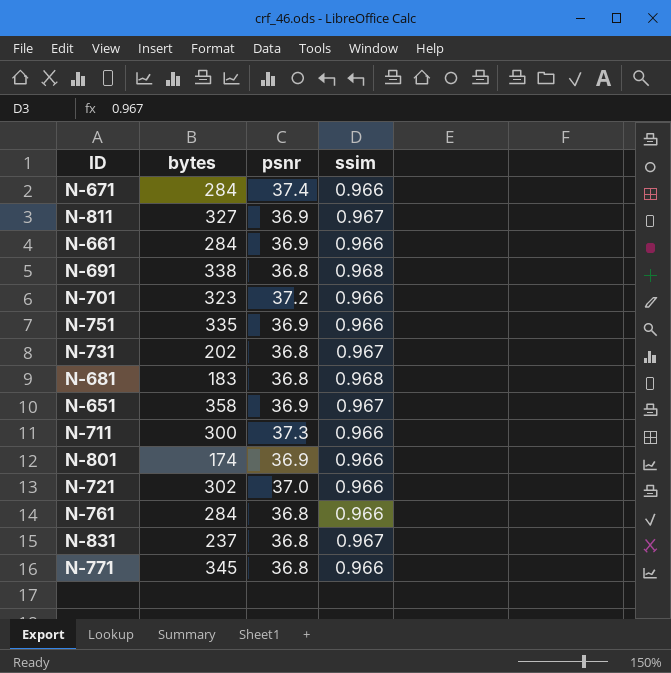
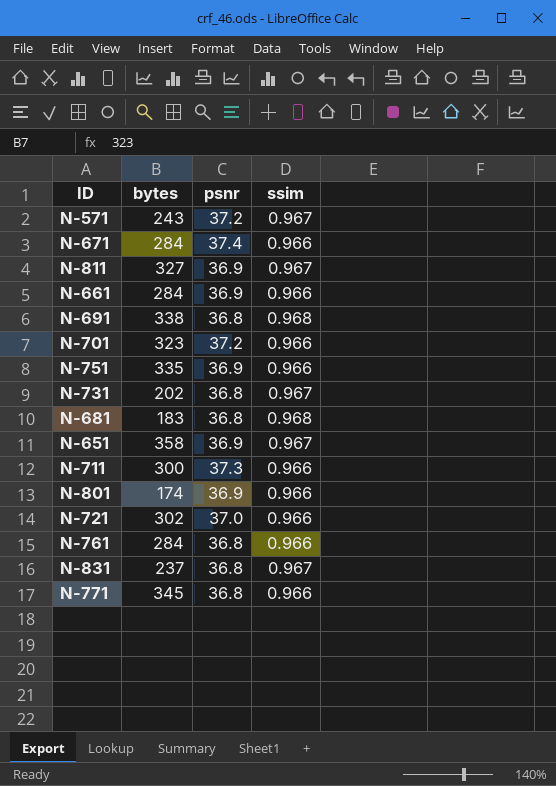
row N-571: none -> 243 | 37.2 | 0.967

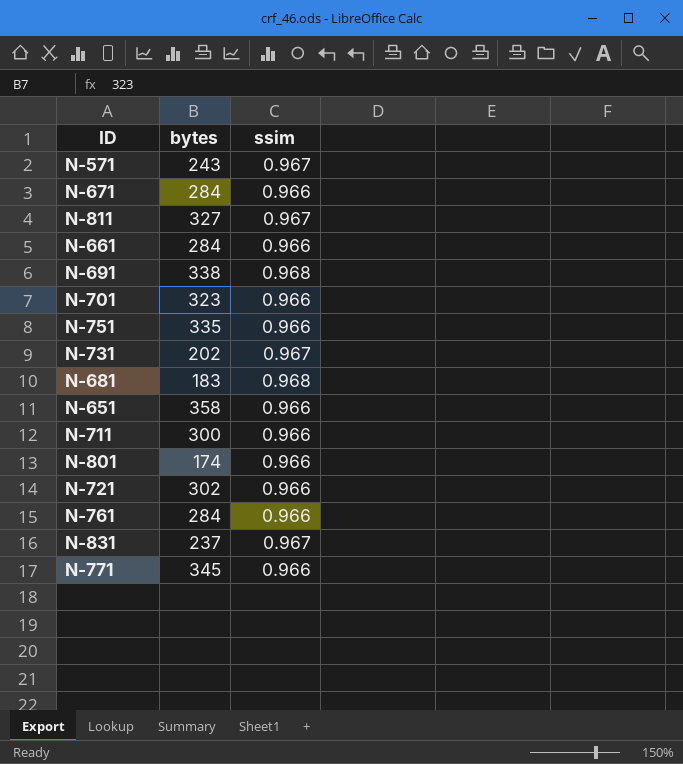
column psnr | position: 3 -> none
N-651 | ssim: 0.967 -> 0.966

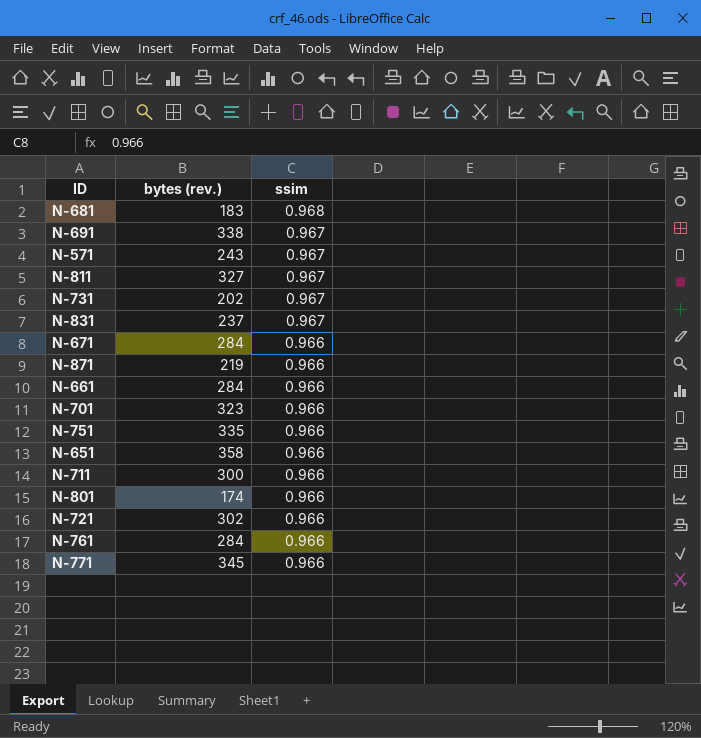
row order: none -> ssim descending
column name: bytes -> bytes (rev.)
N-691 | ssim: 0.968 -> 0.967
row N-871: none -> 219 | 0.966

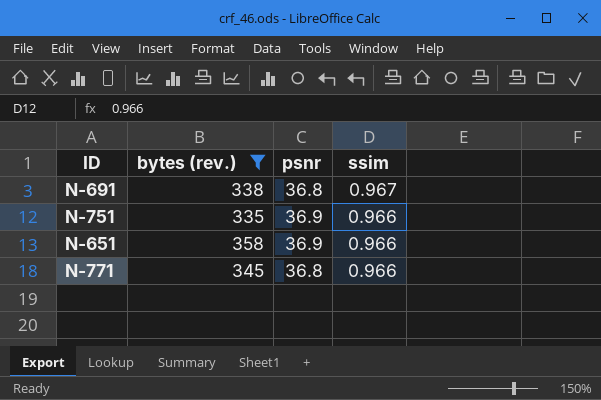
filter: none -> bytes (rev.) >= 335
column psnr | position: none -> 3

